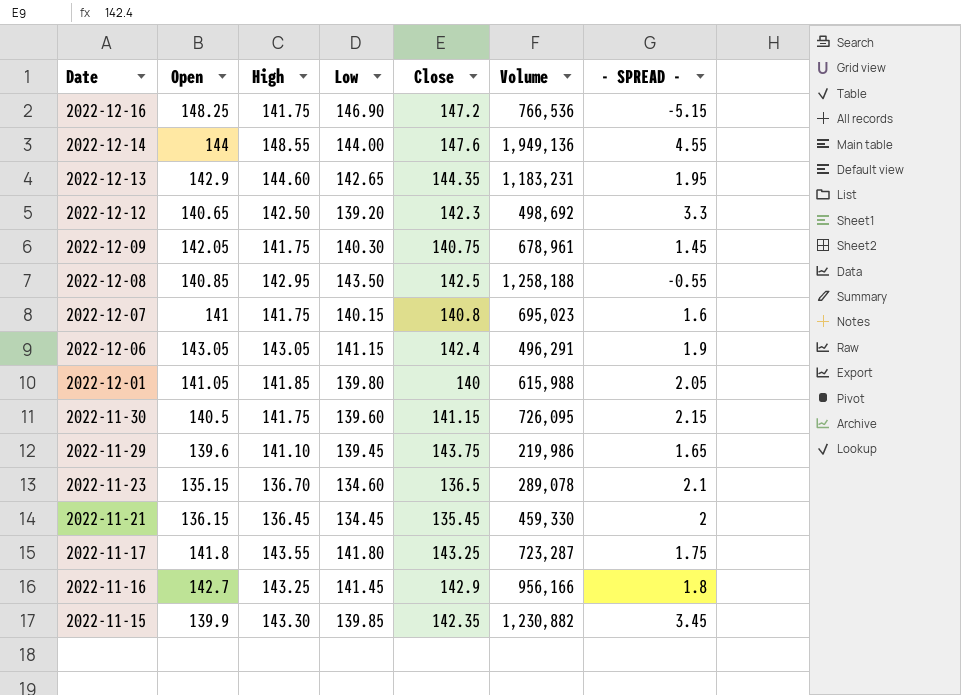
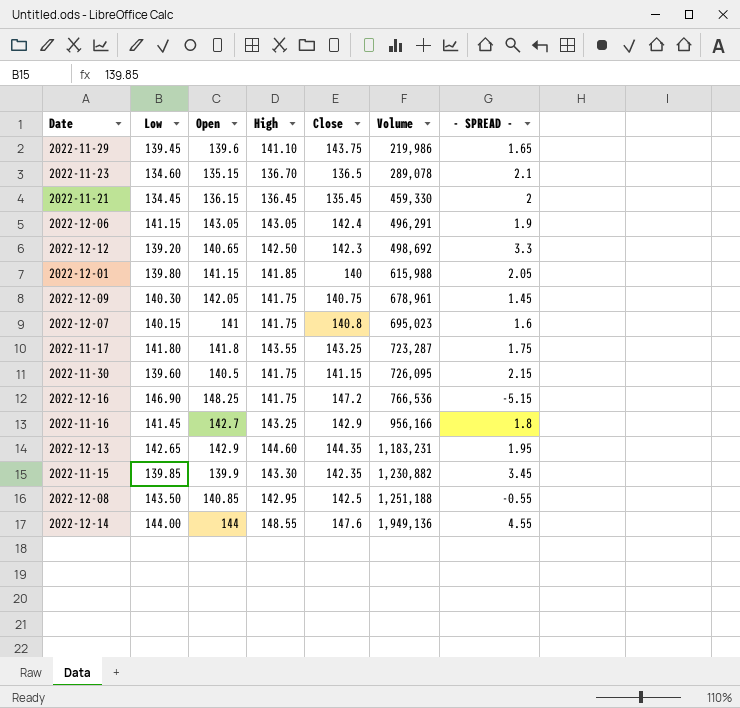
row order: Date descending -> Volume ascending
column Low | position: 4 -> 2
2022-12-01 | Open: 141.05 -> 141.15
2022-12-08 | Volume: 1,258,188 -> 1,251,188

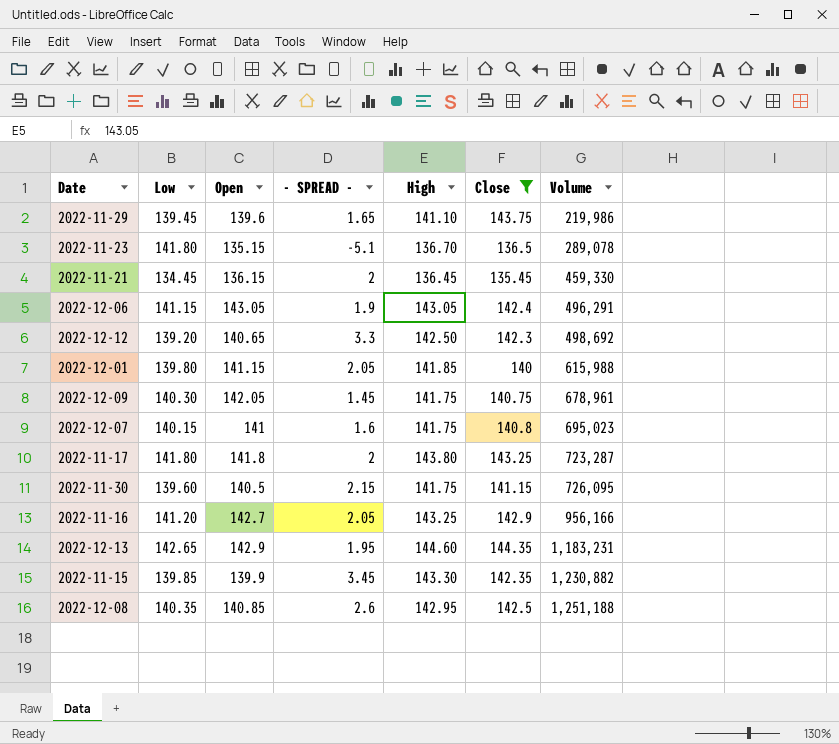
filter: none -> Close <= 144.35
column - SPREAD - | position: 7 -> 4
2022-11-23 | Low: 134.60 -> 141.80
2022-11-23 | - SPREAD -: 2.1 -> -5.1
2022-11-17 | - SPREAD -: 1.75 -> 2
2022-11-17 | High: 143.55 -> 143.80
2022-11-16 | Low: 141.45 -> 141.20
2022-11-16 | - SPREAD -: 1.8 -> 2.05
2022-12-08 | Low: 143.50 -> 140.35
2022-12-08 | - SPREAD -: -0.55 -> 2.6

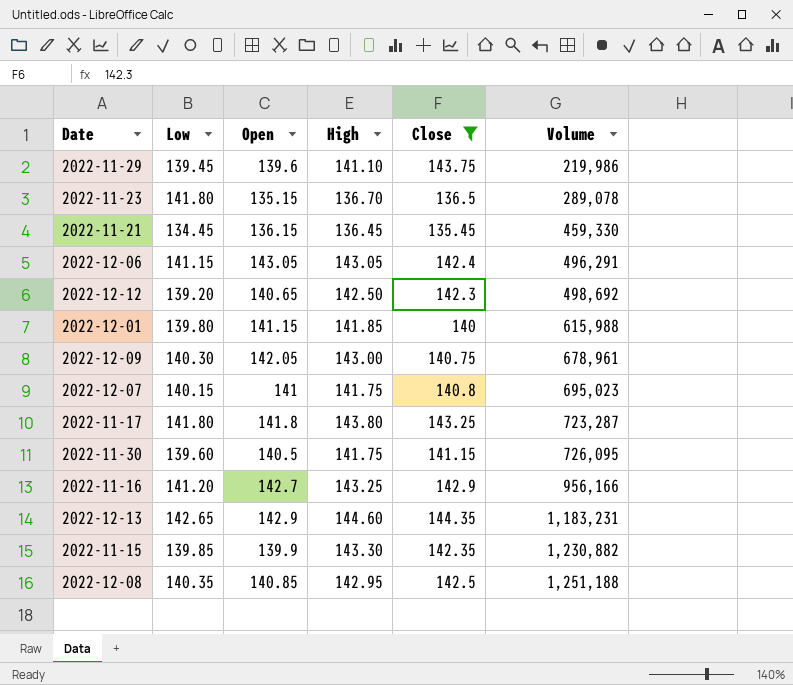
column - SPREAD - | formula: [High] - [Low] -> none
2022-12-09 | High: 141.75 -> 143.00

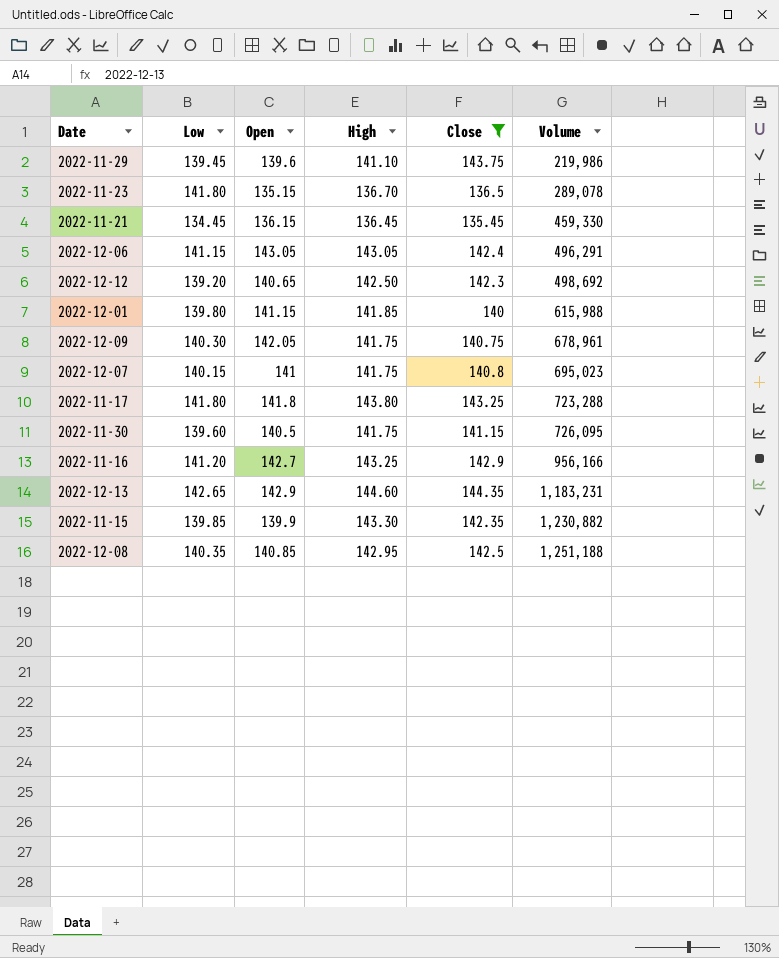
2022-12-09 | High: 143.00 -> 141.75
2022-11-17 | Volume: 723,287 -> 723,288

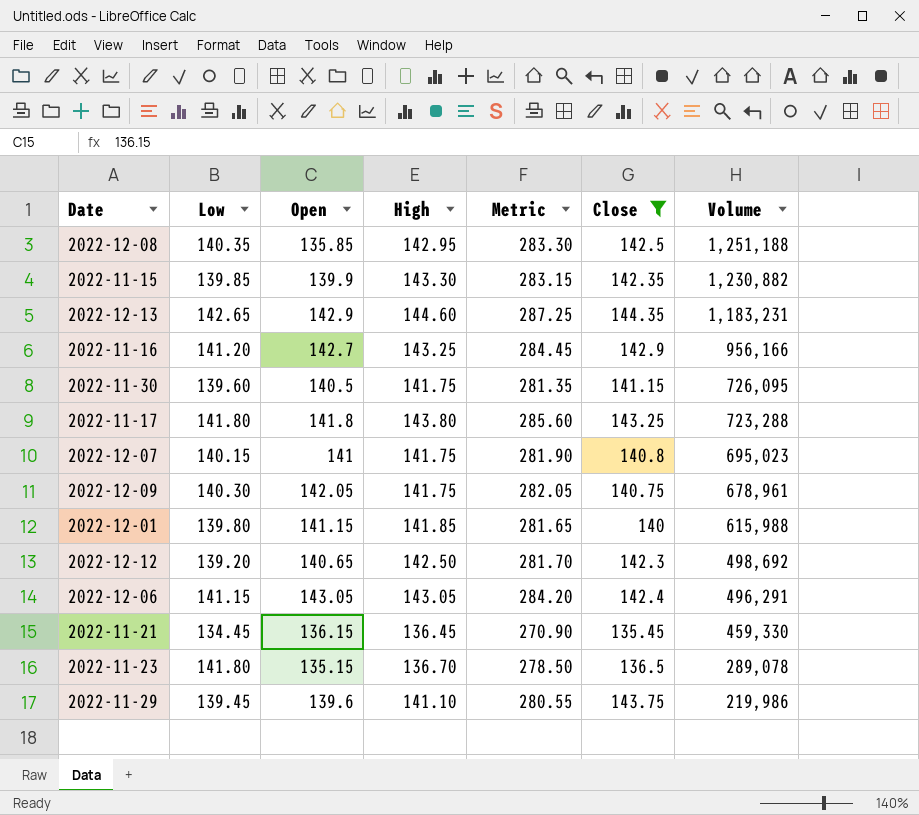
row order: Volume ascending -> Volume descending
column Metric | formula: none -> [Low] + [High]
2022-12-08 | Open: 140.85 -> 135.85

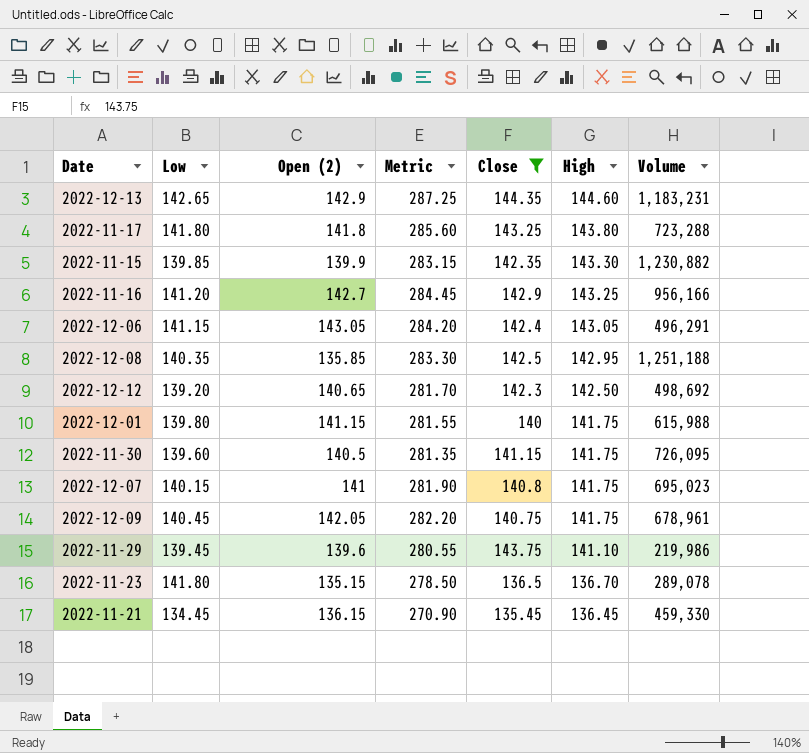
row order: Volume descending -> High descending
column name: Open -> Open (2)
column High | position: 4 -> 6
2022-12-01 | Metric: 281.65 -> 281.55
2022-12-01 | High: 141.85 -> 141.75
2022-12-09 | Low: 140.30 -> 140.45
2022-12-09 | Metric: 282.05 -> 282.20

